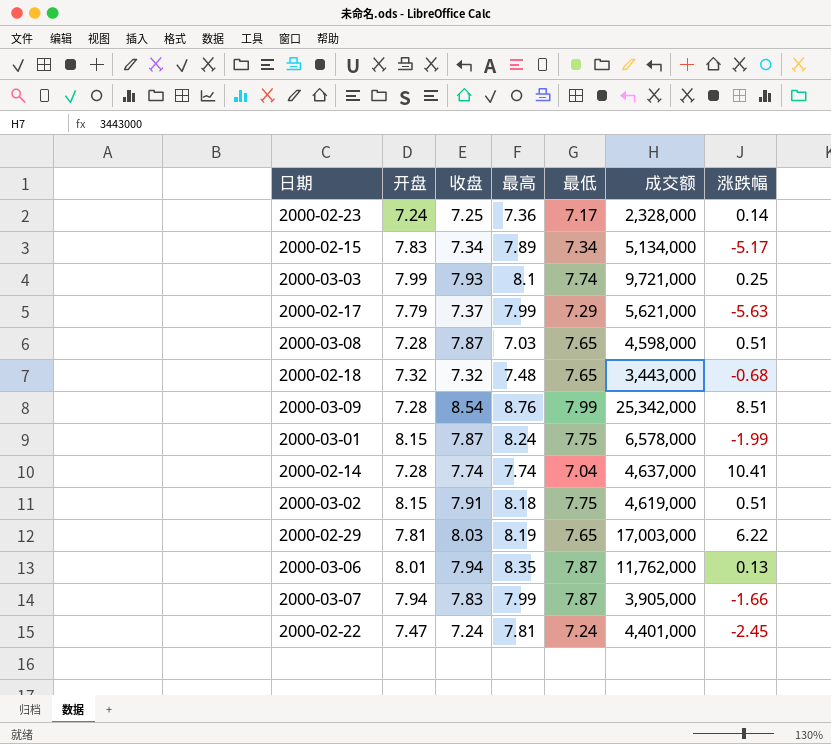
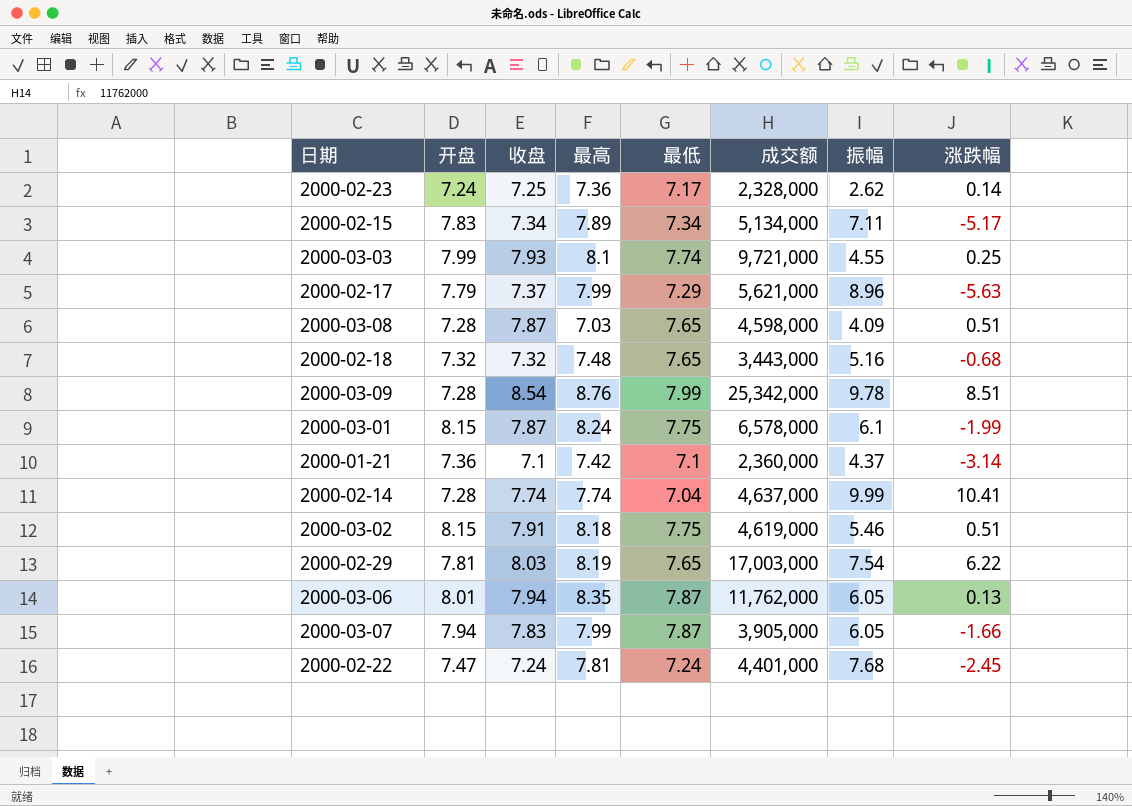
column 振幅 | position: none -> 7
row 2000-01-21: none -> 7.36 | 7.1 | 7.42 | 7.1 | 2,360,000 | 4.37 | -3.14

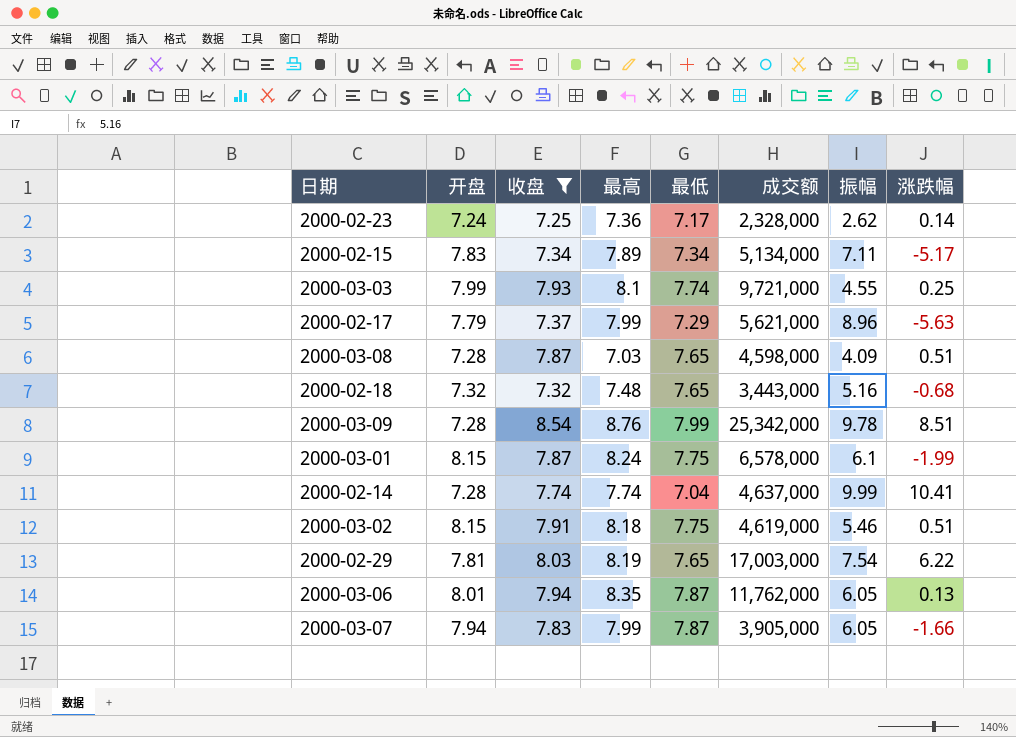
filter: none -> 收盘 >= 7.25

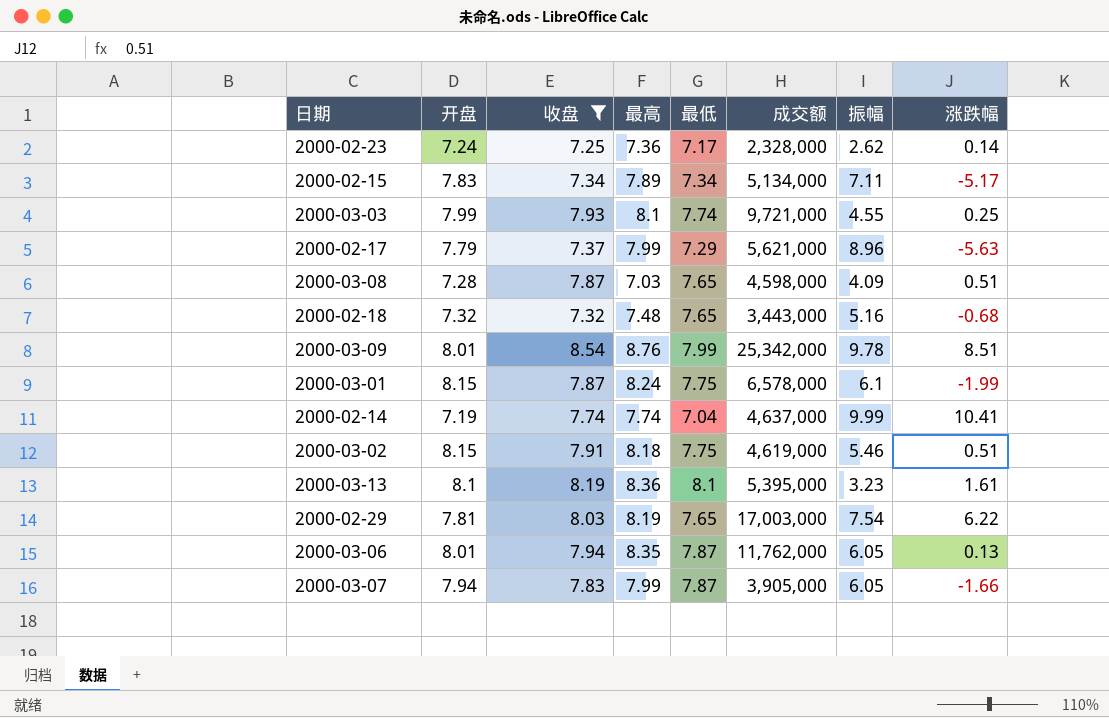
2000-03-09 | 开盘: 7.28 -> 8.01
2000-02-14 | 开盘: 7.28 -> 7.19
row 2000-03-13: none -> 8.1 | 8.19 | 8.36 | 8.1 | 5,395,000 | 3.23 | 1.61

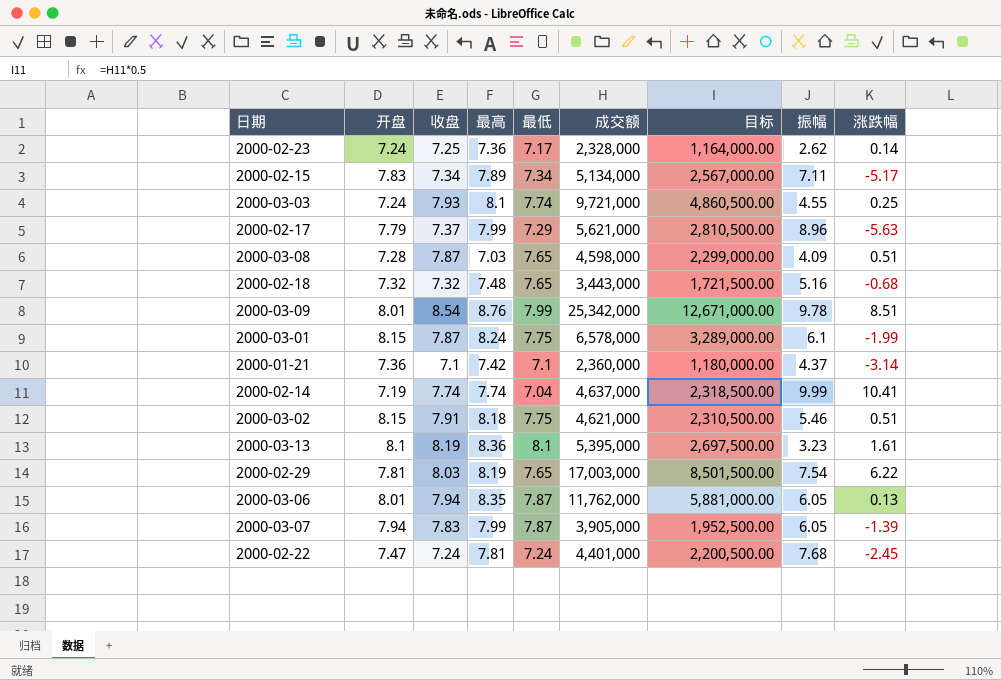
filter: 收盘 >= 7.25 -> none
column 目标 | formula: none -> [成交额] * 0.5
2000-03-03 | 开盘: 7.99 -> 7.24
2000-03-02 | 成交额: 4,619,000 -> 4,621,000
2000-03-07 | 涨跌幅: -1.66 -> -1.39

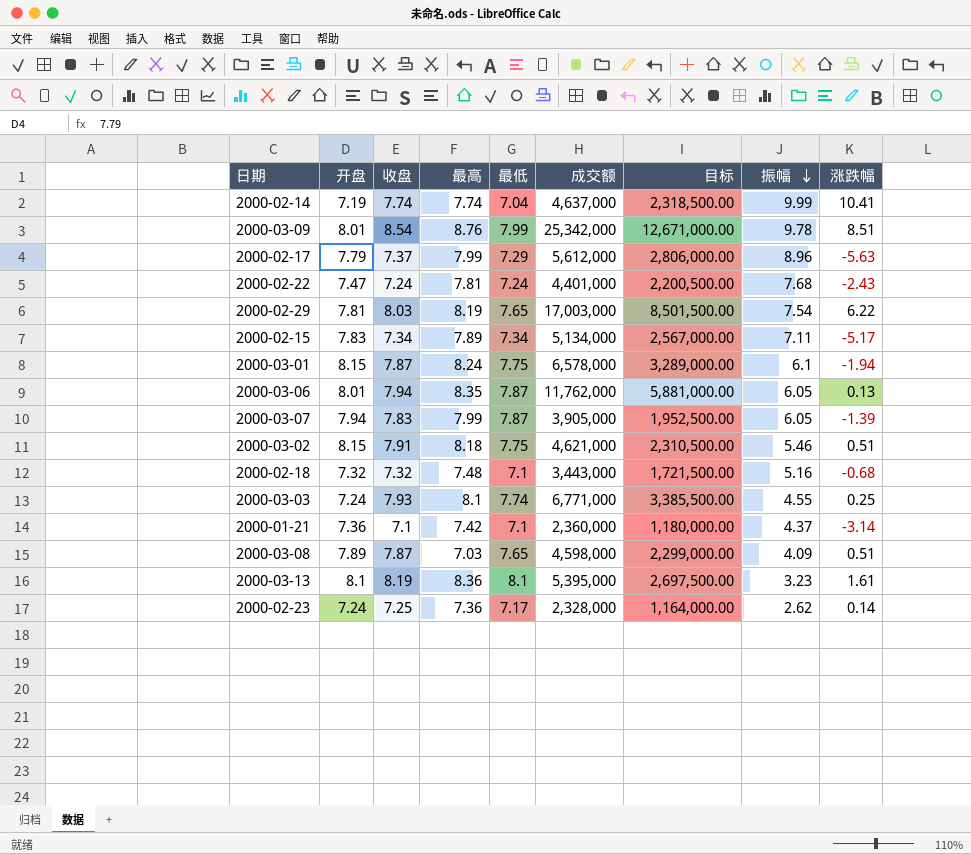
row order: none -> 振幅 descending
2000-02-17 | 成交额: 5,621,000 -> 5,612,000
2000-02-17 | 目标: 2,810,500.00 -> 2,806,000.00
2000-02-22 | 涨跌幅: -2.45 -> -2.43
2000-03-01 | 涨跌幅: -1.99 -> -1.94
2000-02-18 | 最低: 7.65 -> 7.1
2000-03-03 | 成交额: 9,721,000 -> 6,771,000
2000-03-03 | 目标: 4,860,500.00 -> 3,385,500.00
2000-03-08 | 开盘: 7.28 -> 7.89

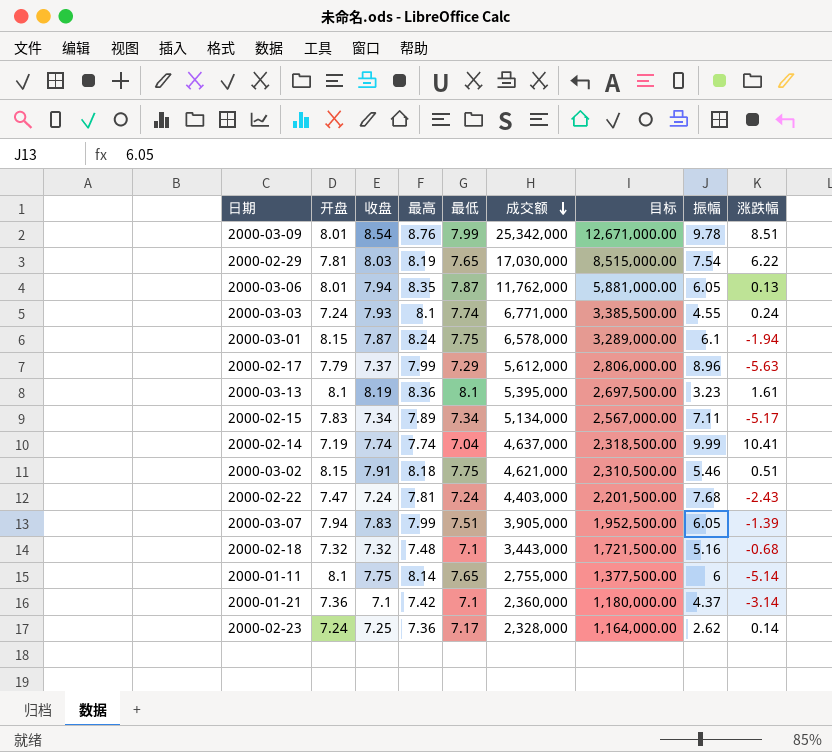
row order: 振幅 descending -> 成交额 descending
row 2000-03-08: 7.89 | 7.87 | 7.03 | 7.65 | 4,598,000 | 2,299,000.00 | 4.09 | 0.51 -> none
2000-02-29 | 成交额: 17,003,000 -> 17,030,000
2000-02-29 | 目标: 8,501,500.00 -> 8,515,000.00
2000-03-03 | 涨跌幅: 0.25 -> 0.24
2000-02-22 | 成交额: 4,401,000 -> 4,403,000
2000-02-22 | 目标: 2,200,500.00 -> 2,201,500.00
2000-03-07 | 最低: 7.87 -> 7.51
row 2000-01-11: none -> 8.1 | 7.75 | 8.14 | 7.65 | 2,755,000 | 1,377,500.00 | 6 | -5.14

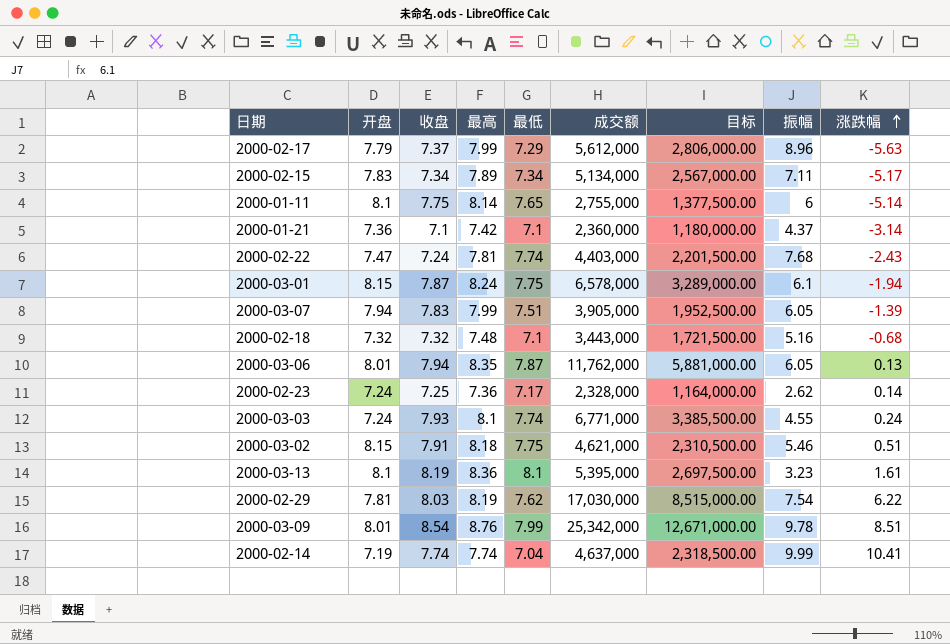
row order: 成交额 descending -> 涨跌幅 ascending
2000-02-22 | 最低: 7.24 -> 7.74
2000-02-29 | 最低: 7.65 -> 7.62

